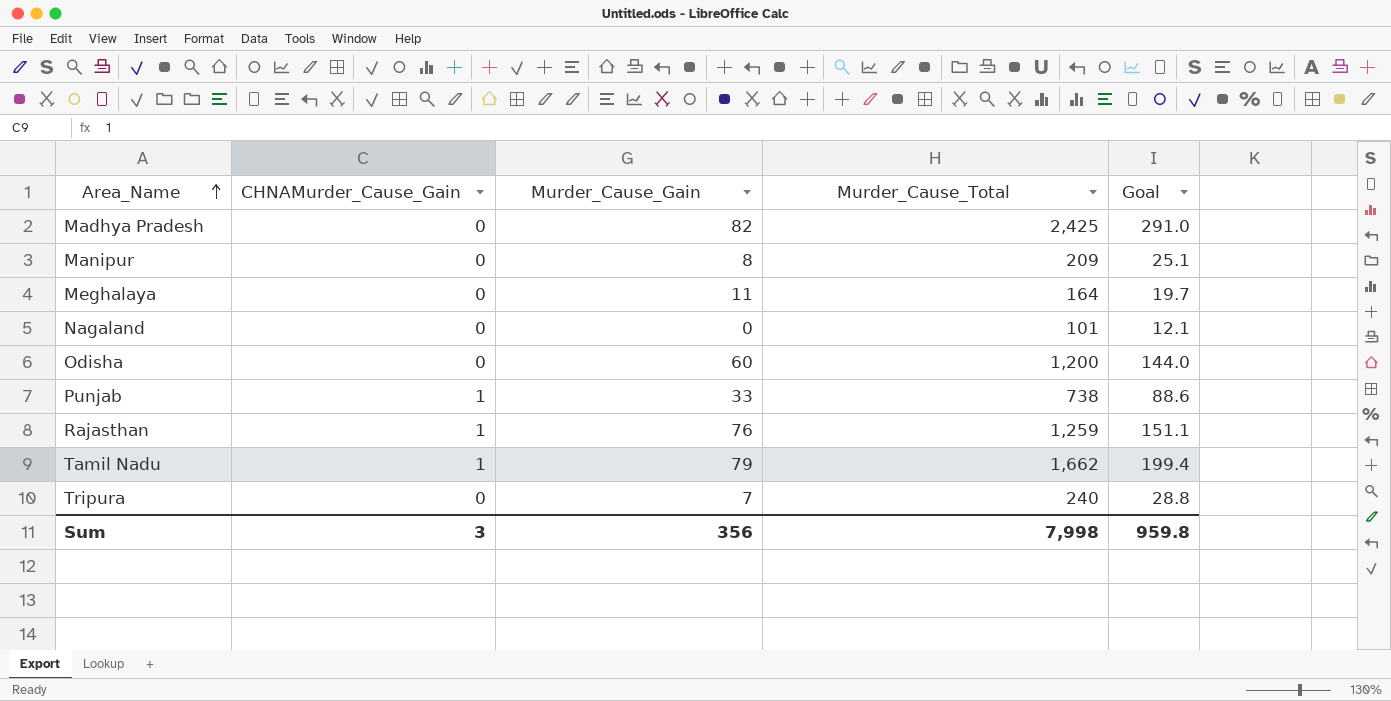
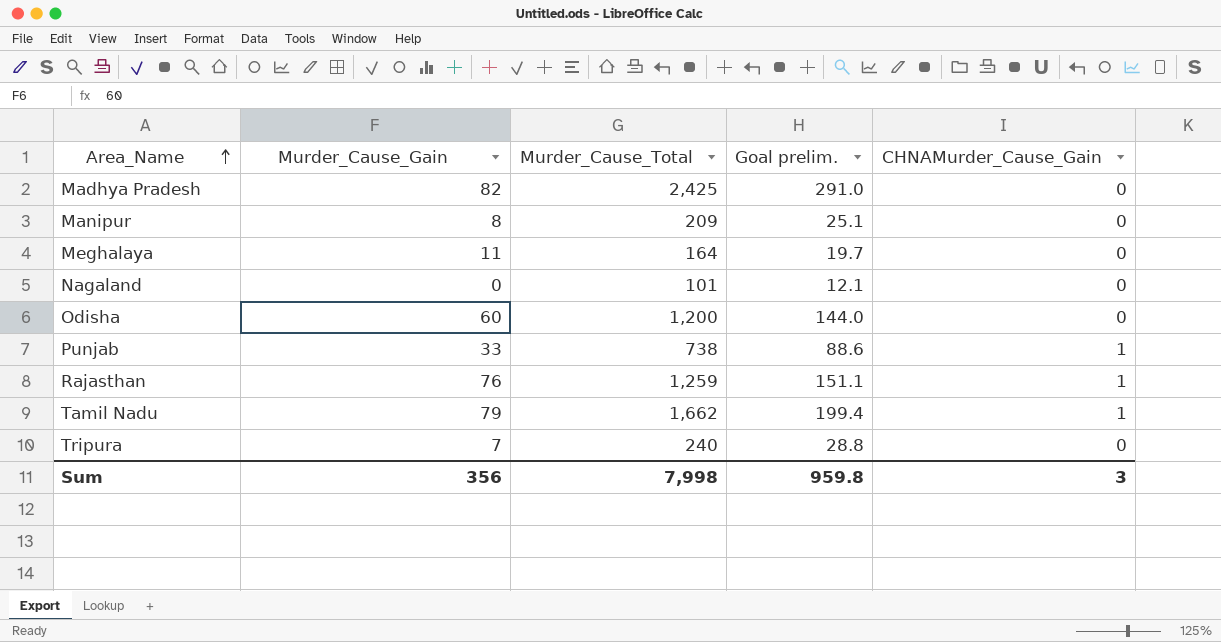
column name: Goal -> Goal prelim.
column CHNAMurder_Cause_Gain | position: 2 -> 5

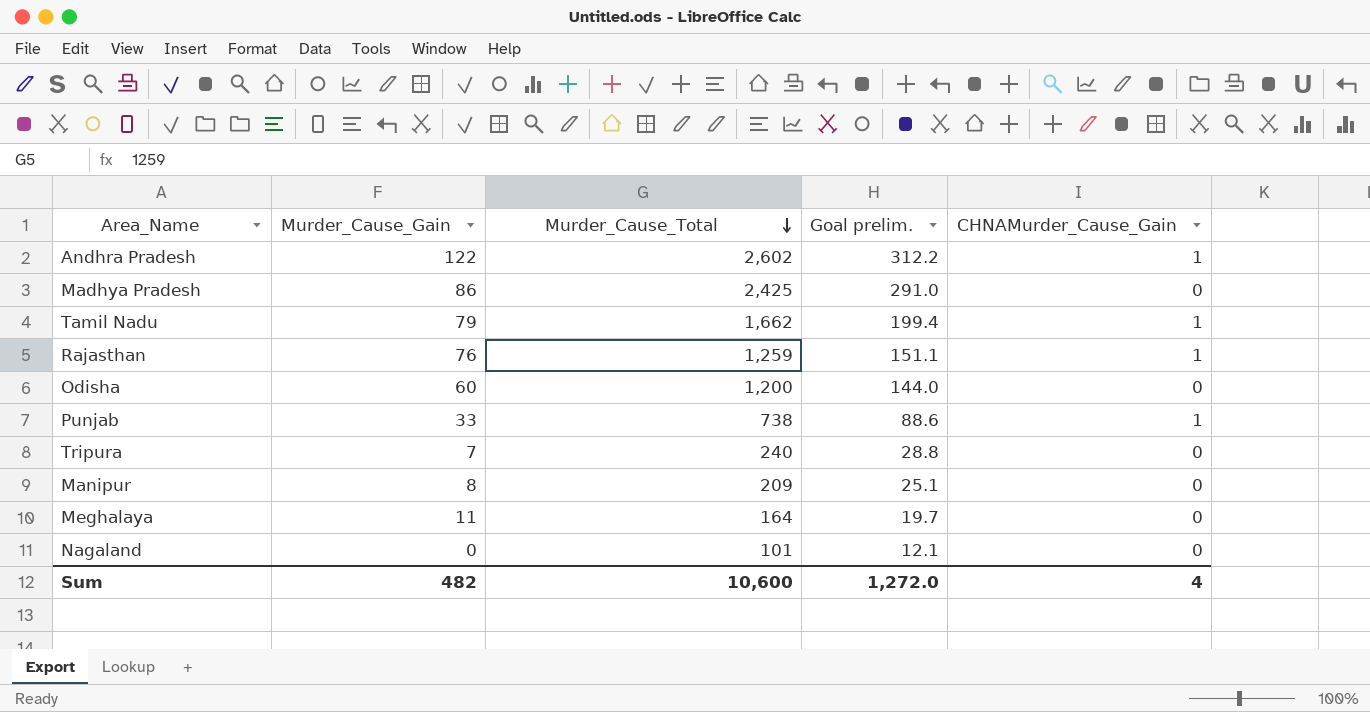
row order: Area_Name ascending -> Murder_Cause_Total descending
row Andhra Pradesh: none -> 122 | 2,602 | 312.2 | 1
Madhya Pradesh | Murder_Cause_Gain: 82 -> 86
Sum | Murder_Cause_Gain: 356 -> 482
Sum | Murder_Cause_Total: 7,998 -> 10,600
Sum | Goal prelim.: 959.8 -> 1,272.0
Sum | CHNAMurder_Cause_Gain: 3 -> 4

